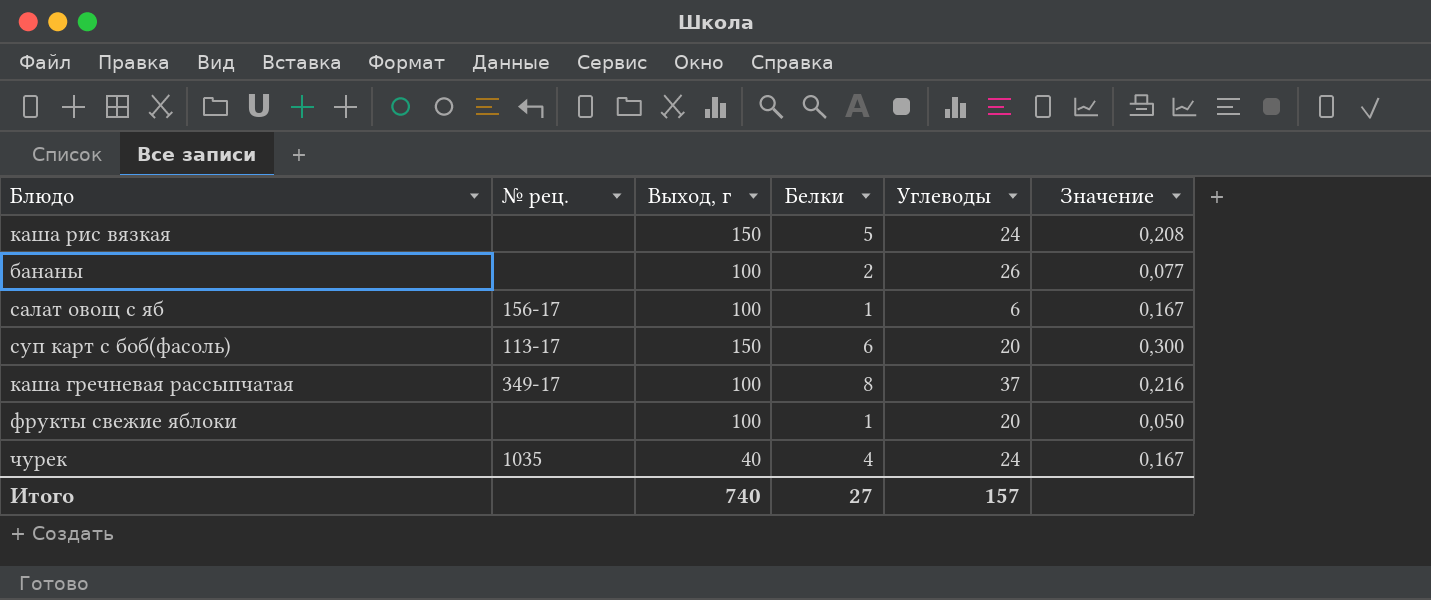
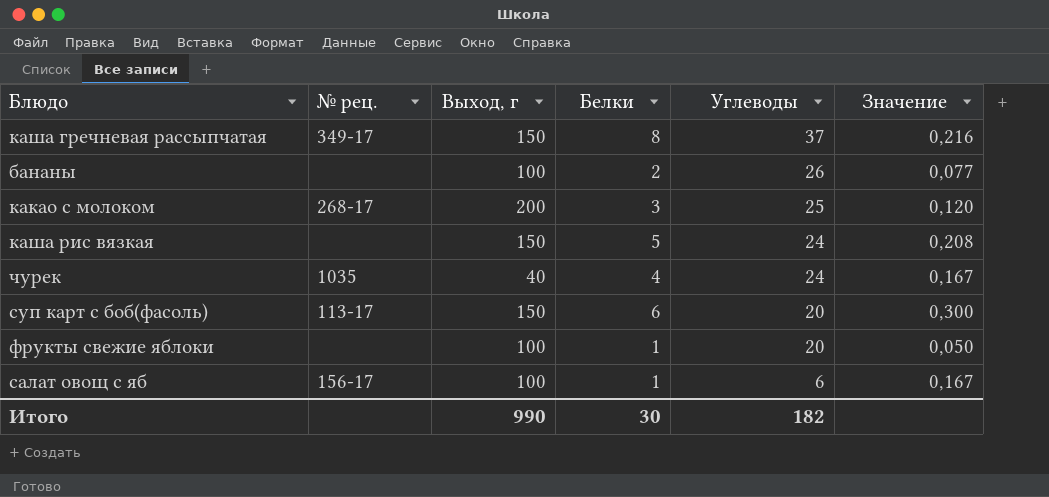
row order: none -> Углеводы descending
каша гречневая рассыпчатая | Выход, г: 100 -> 150
row какао с молоком: none -> 268-17 | 200 | 3 | 25 | 0,120
Итого | Выход, г: 740 -> 990
Итого | Белки: 27 -> 30
Итого | Углеводы: 157 -> 182

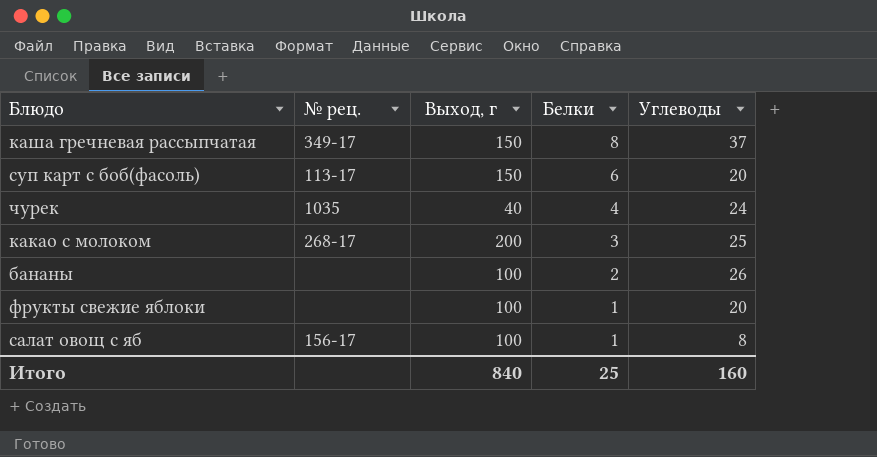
row order: Углеводы descending -> Белки descending
column Значение | formula: [Белки] / [Углеводы] -> none
row каша рис вязкая: none | 150 | 5 | 24 | 0,208 -> none
салат овощ с яб | Углеводы: 6 -> 8
Итого | Выход, г: 990 -> 840
Итого | Белки: 30 -> 25
Итого | Углеводы: 182 -> 160

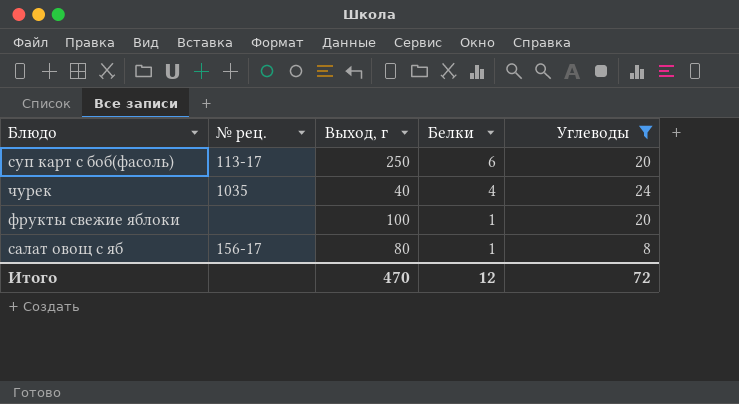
filter: none -> Углеводы <= 24
суп карт с боб(фасоль) | Выход, г: 150 -> 250
салат овощ с яб | Выход, г: 100 -> 80
Итого | Выход, г: 840 -> 470
Итого | Белки: 25 -> 12
Итого | Углеводы: 160 -> 72

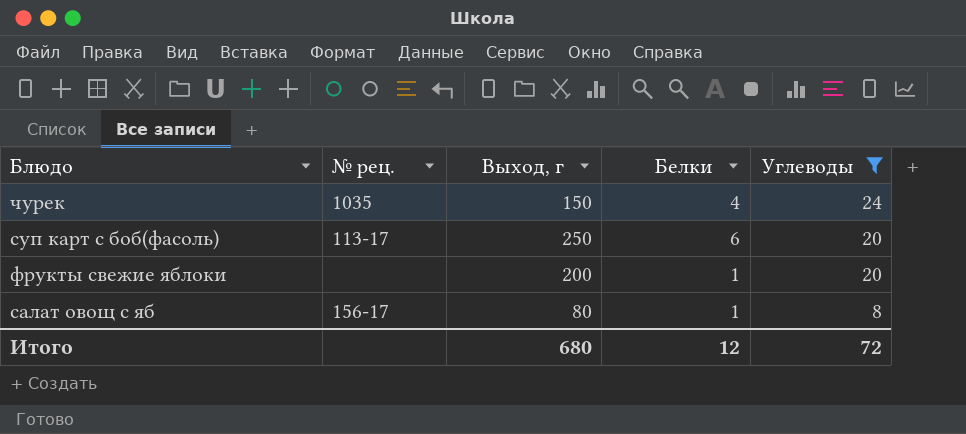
row order: Белки descending -> Углеводы descending
чурек | Выход, г: 40 -> 150
фрукты свежие яблоки | Выход, г: 100 -> 200
Итого | Выход, г: 470 -> 680

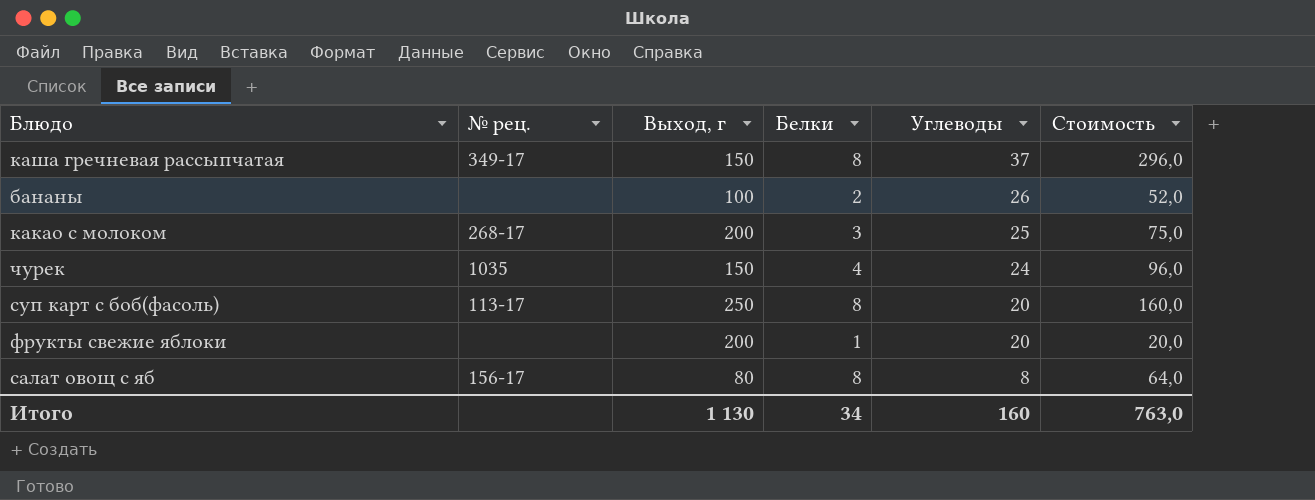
filter: Углеводы <= 24 -> none
column Стоимость | formula: none -> [Белки] * [Углеводы]
суп карт с боб(фасоль) | Белки: 6 -> 8
салат овощ с яб | Белки: 1 -> 8
Итого | Выход, г: 680 -> 1 130
Итого | Белки: 12 -> 34
Итого | Углеводы: 72 -> 160

